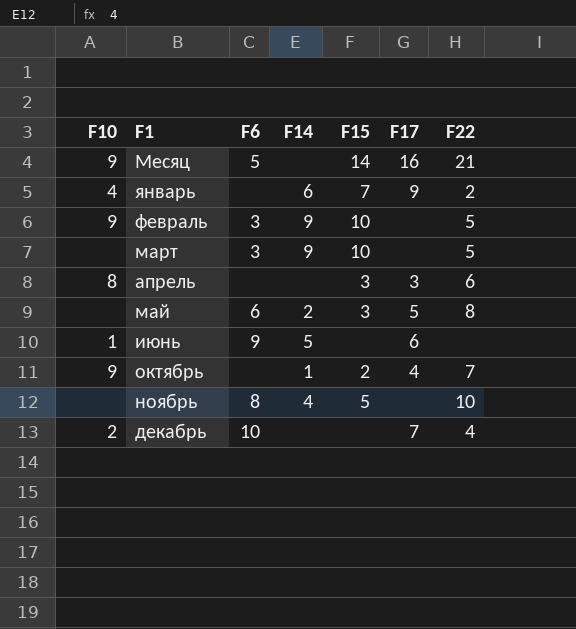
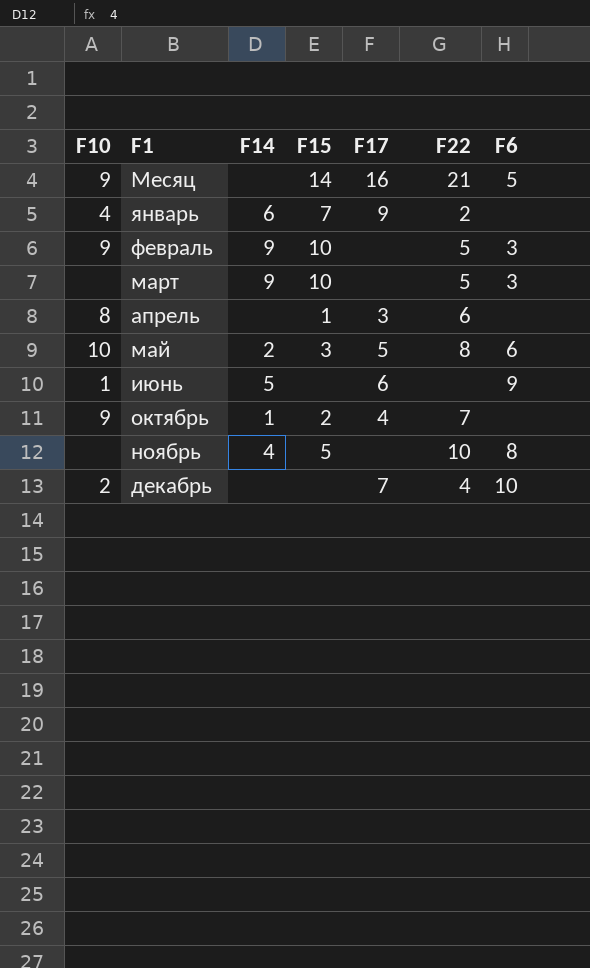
column F6 | position: 3 -> 7
апрель | F15: 3 -> 1
май | F10: none -> 10

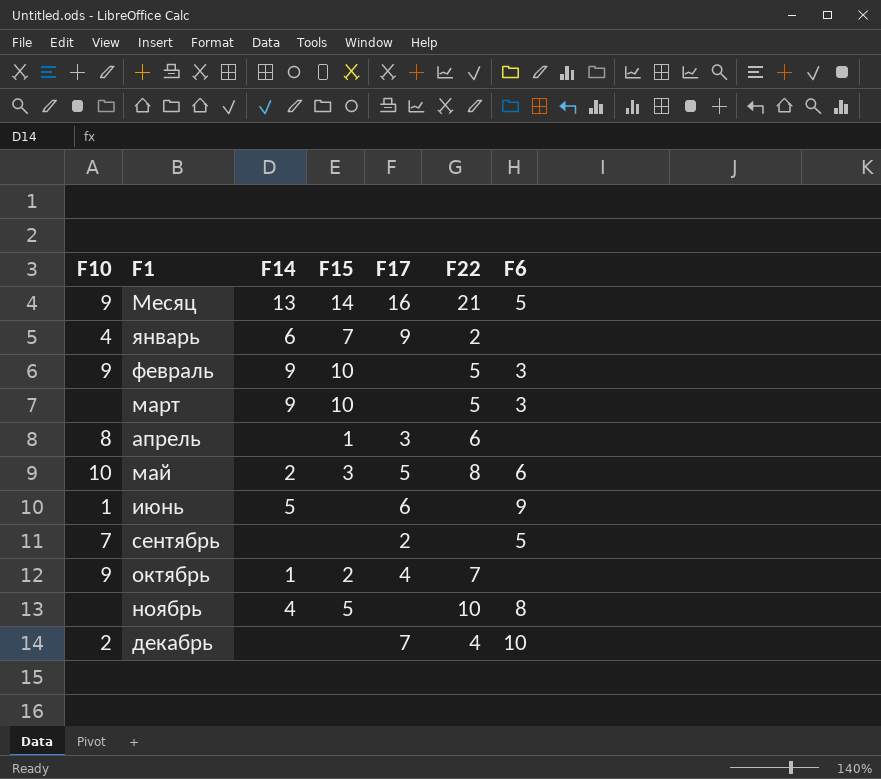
Месяц | F14: none -> 13
row сентябрь: none -> 7 | none | none | 2 | none | 5

